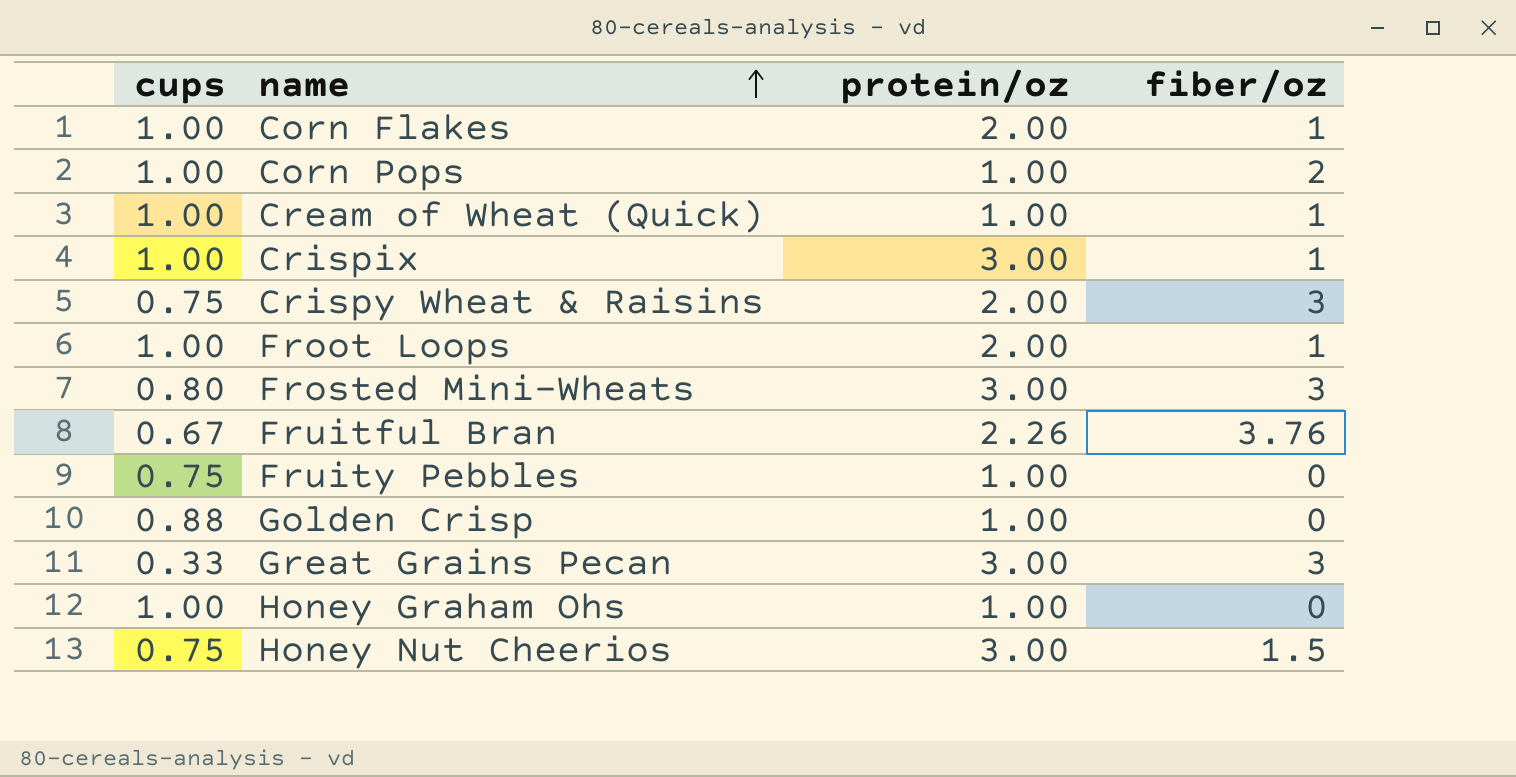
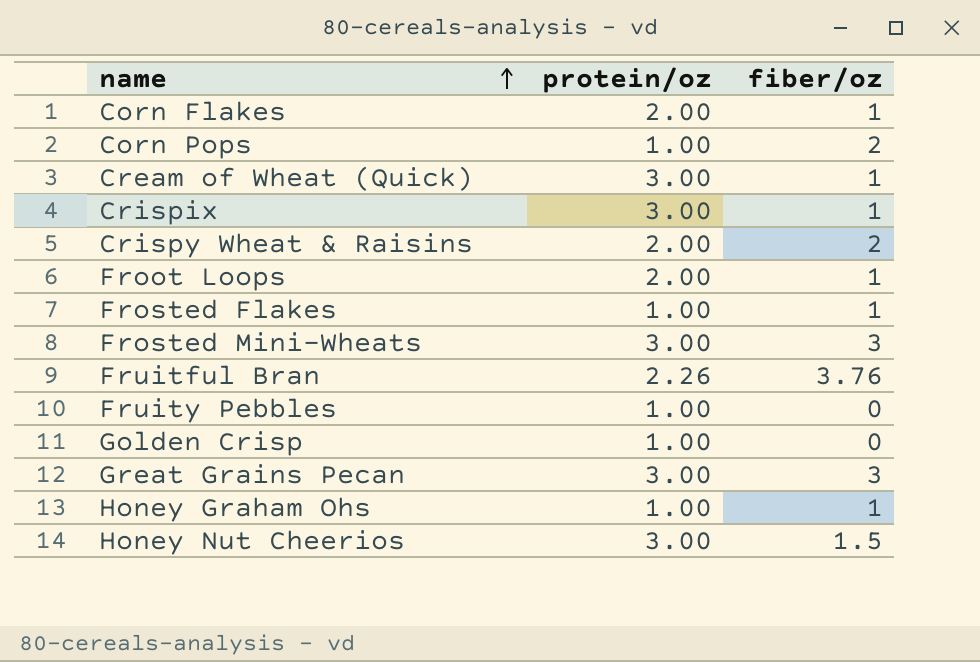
column cups | position: 1 -> none
Cream of Wheat (Quick) | protein/oz: 1.00 -> 3.00
Crispy Wheat & Raisins | fiber/oz: 3 -> 2
row Frosted Flakes: none -> 1.00 | 1
Honey Graham Ohs | fiber/oz: 0 -> 1

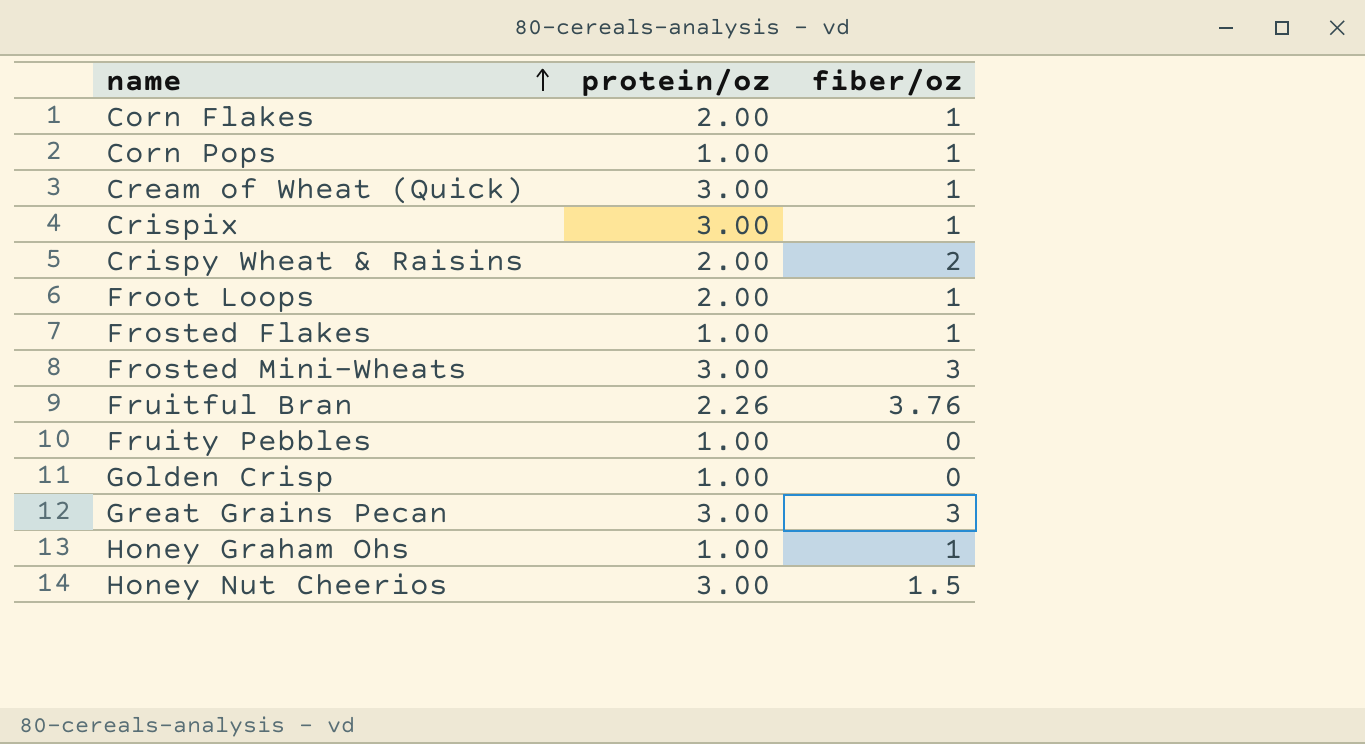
Corn Pops | fiber/oz: 2 -> 1

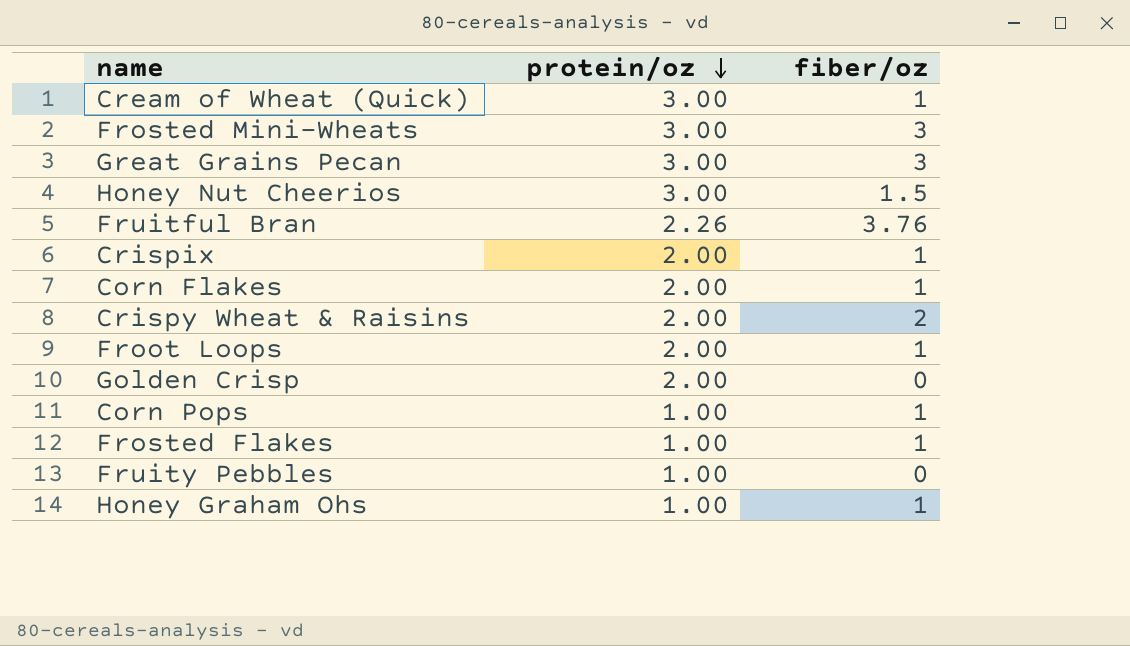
row order: name ascending -> protein/oz descending
Crispix | protein/oz: 3.00 -> 2.00
Golden Crisp | protein/oz: 1.00 -> 2.00

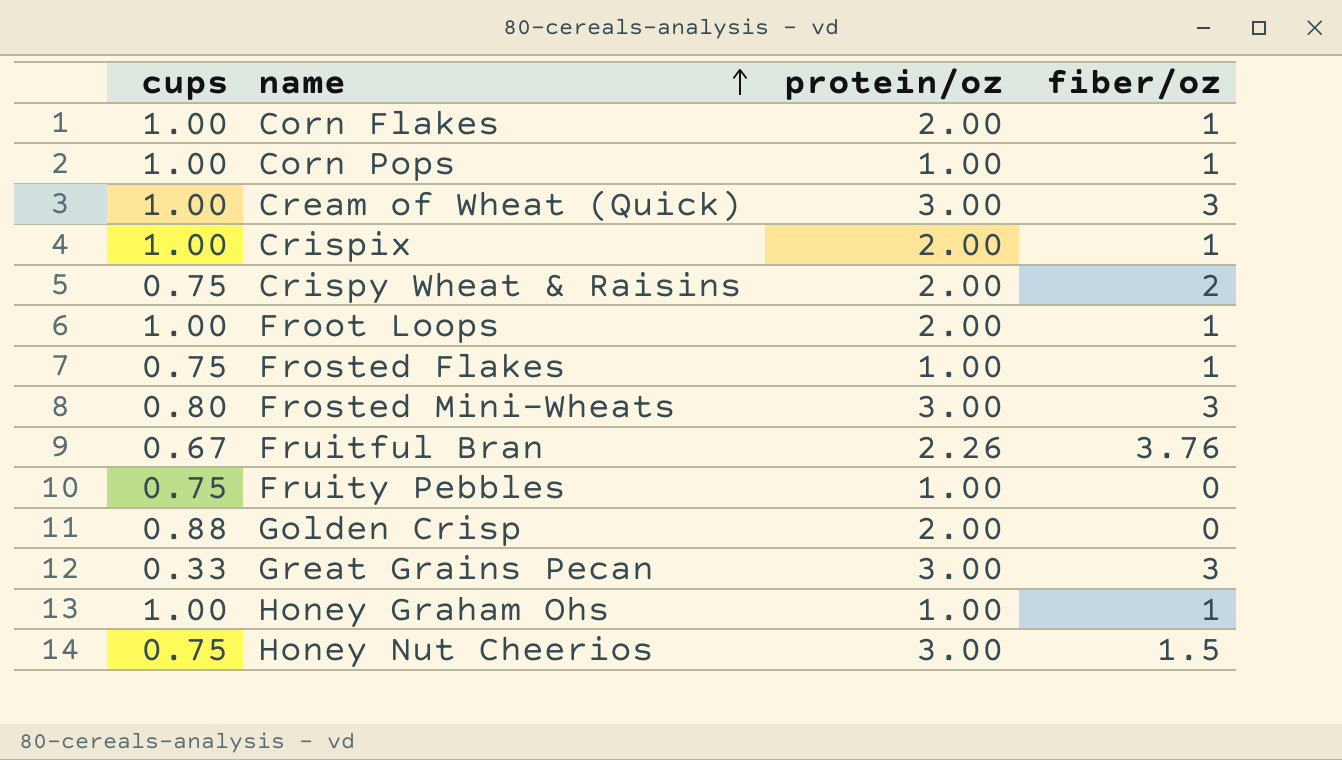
row order: protein/oz descending -> name ascending
column cups | position: none -> 1
Cream of Wheat (Quick) | fiber/oz: 1 -> 3

